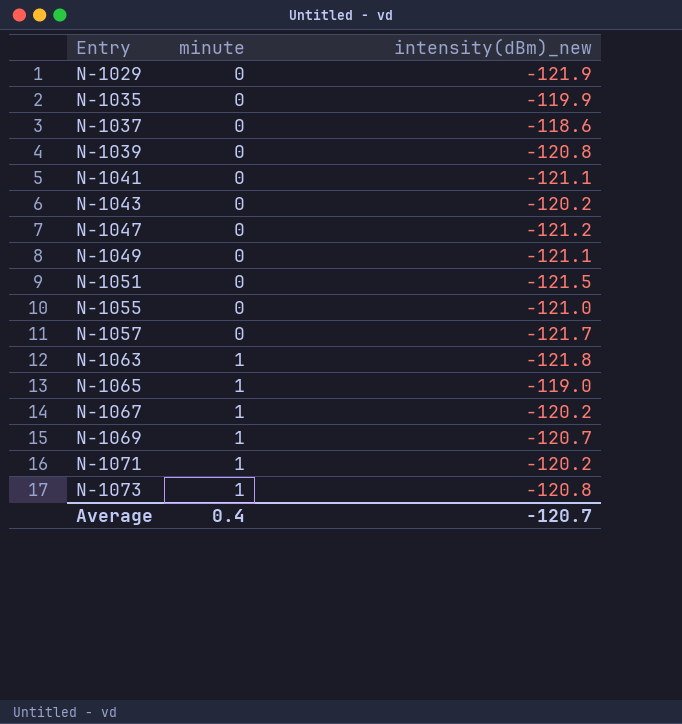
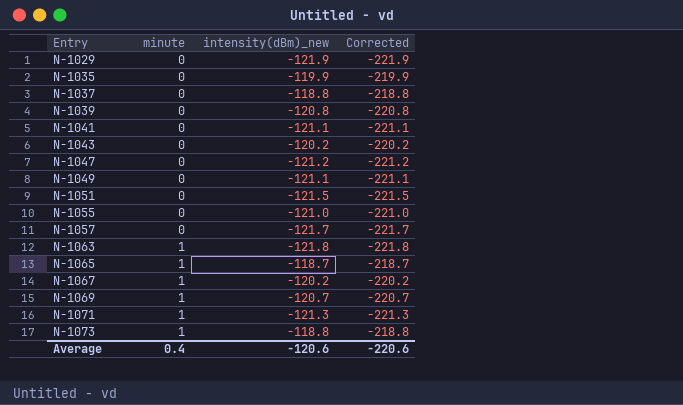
column Corrected | formula: none -> [intensity(dBm)_new] - 100
N-1037 | intensity(dBm)_new: -118.6 -> -118.8
N-1065 | intensity(dBm)_new: -119.0 -> -118.7
N-1071 | intensity(dBm)_new: -120.2 -> -121.3
N-1073 | intensity(dBm)_new: -120.8 -> -118.8
Average | intensity(dBm)_new: -120.7 -> -120.6

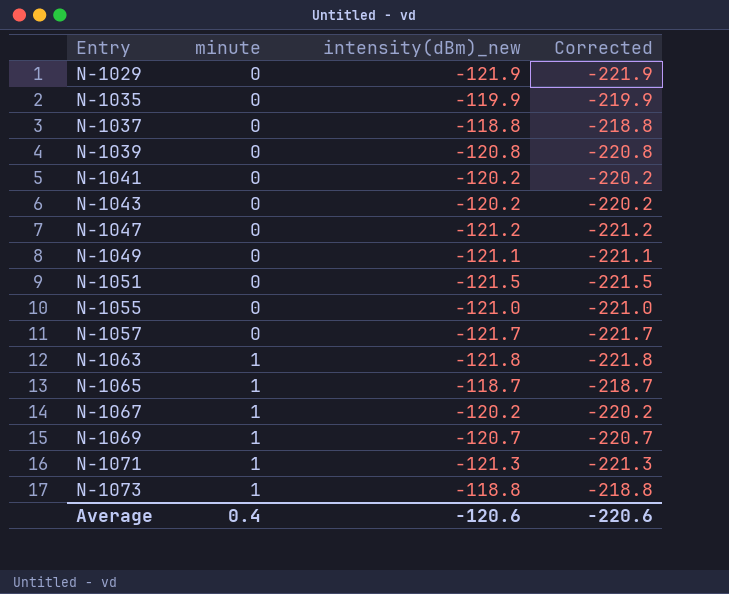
N-1041 | intensity(dBm)_new: -121.1 -> -120.2
N-1041 | Corrected: -221.1 -> -220.2

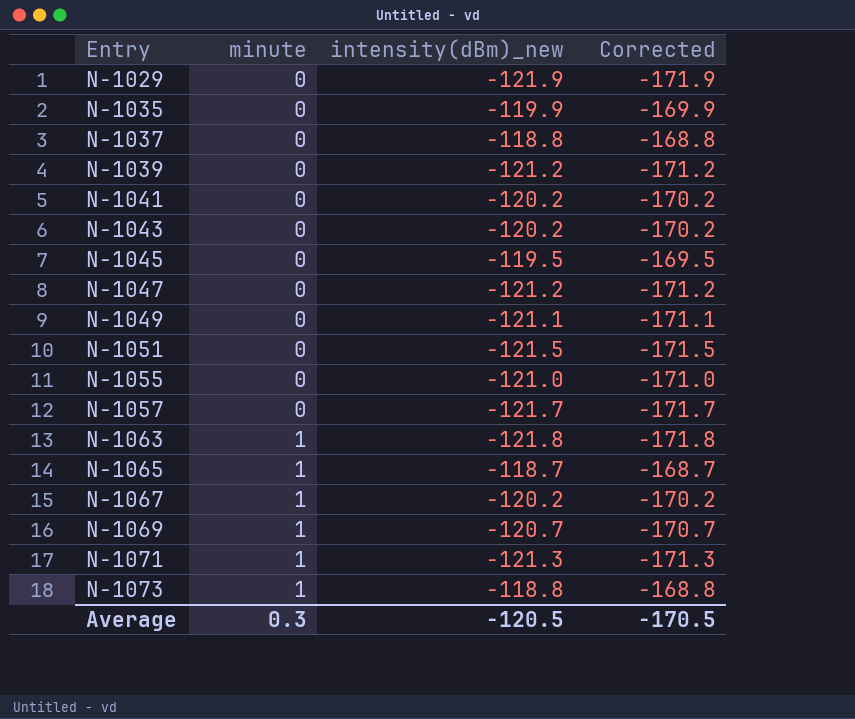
column Corrected | formula: [intensity(dBm)_new] - 100 -> [intensity(dBm)_new] - 50
N-1039 | intensity(dBm)_new: -120.8 -> -121.2
row N-1045: none -> 0 | -119.5 | -169.5
Average | minute: 0.4 -> 0.3
Average | intensity(dBm)_new: -120.6 -> -120.5
Average | Corrected: -220.6 -> -170.5

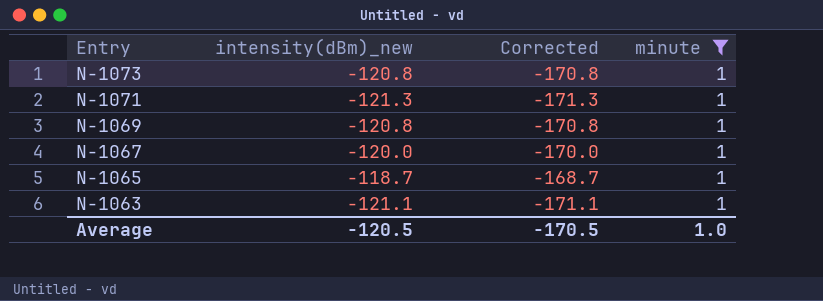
filter: none -> minute = 1
row order: Entry ascending -> Entry descending
column minute | position: 2 -> 4
N-1073 | intensity(dBm)_new: -118.8 -> -120.8
N-1073 | Corrected: -168.8 -> -170.8
N-1069 | intensity(dBm)_new: -120.7 -> -120.8
N-1069 | Corrected: -170.7 -> -170.8
N-1067 | intensity(dBm)_new: -120.2 -> -120.0
N-1067 | Corrected: -170.2 -> -170.0
N-1063 | intensity(dBm)_new: -121.8 -> -121.1
N-1063 | Corrected: -171.8 -> -171.1
Average | minute: 0.3 -> 1.0

